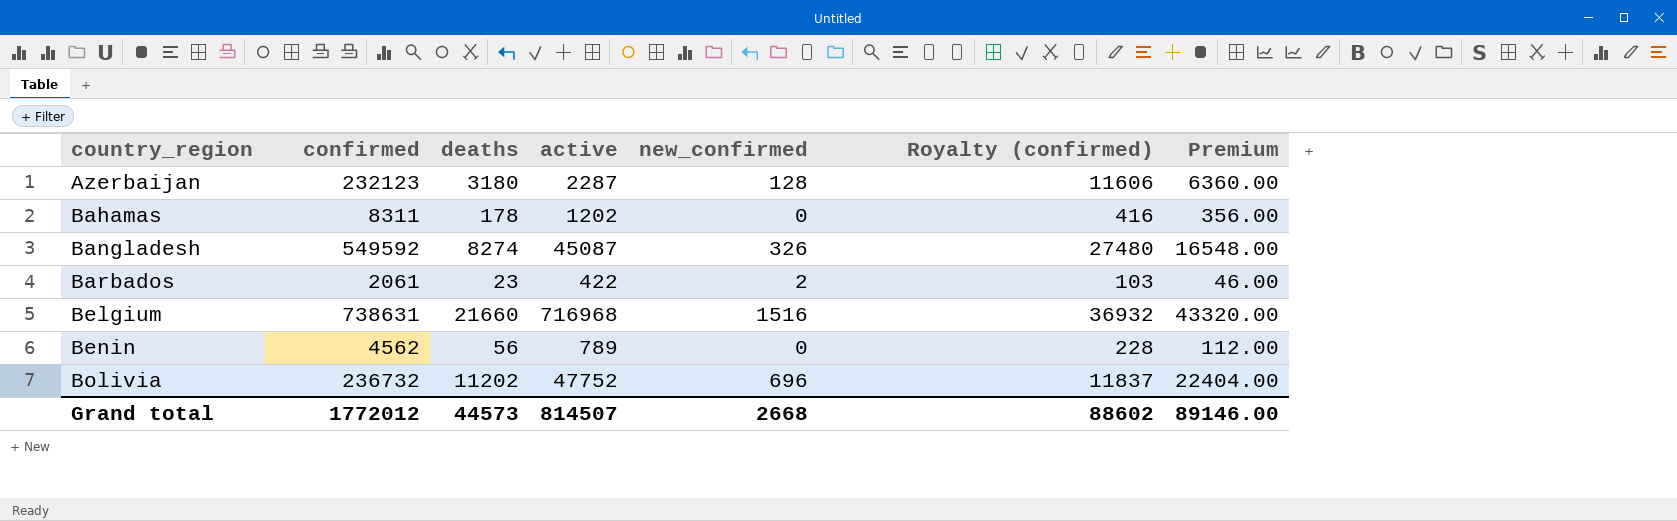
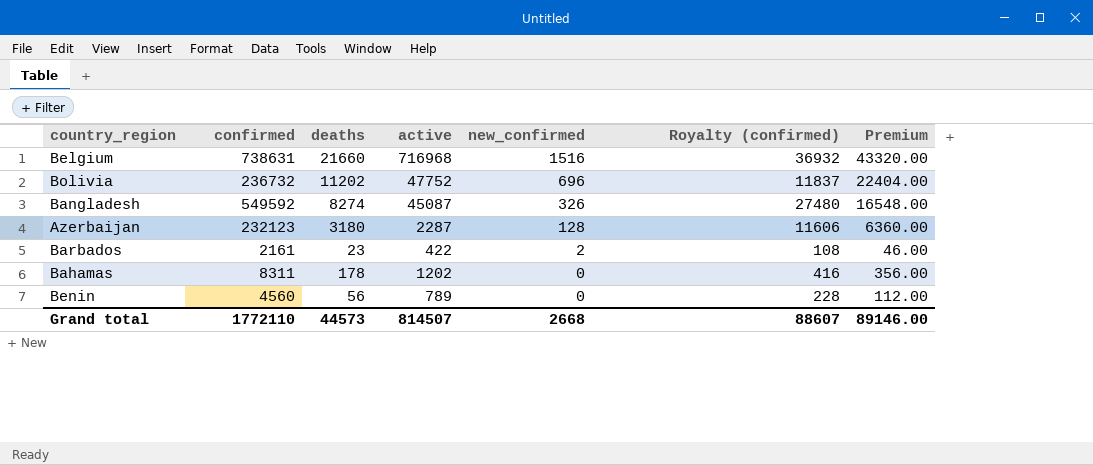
row order: country_region ascending -> new_confirmed descending
Barbados | confirmed: 2061 -> 2161
Barbados | Royalty (confirmed): 103 -> 108
Benin | confirmed: 4562 -> 4560
Grand total | confirmed: 1772012 -> 1772110
Grand total | Royalty (confirmed): 88602 -> 88607

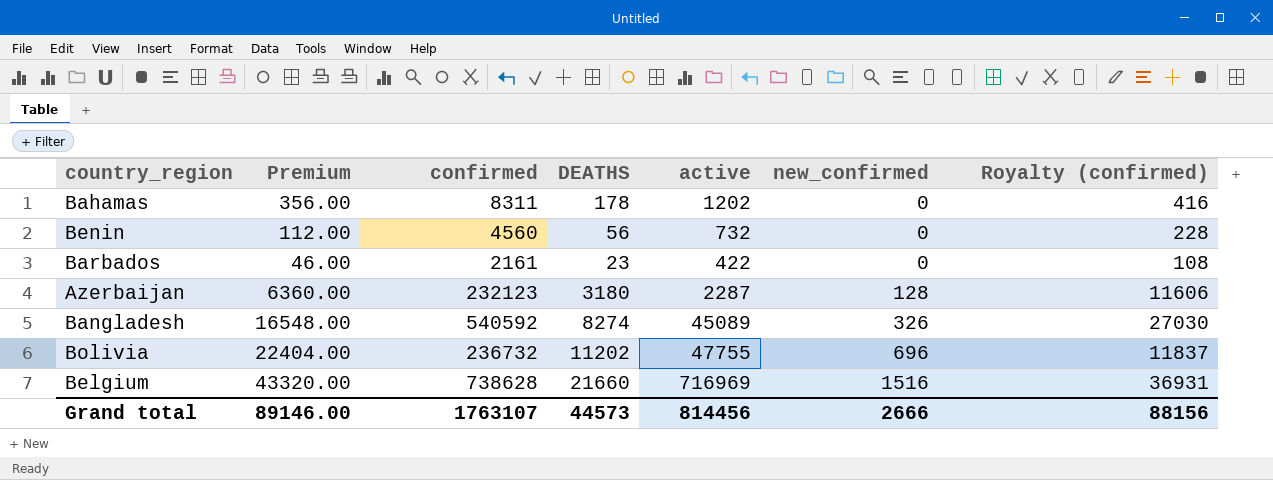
row order: new_confirmed descending -> new_confirmed ascending
column Premium | position: 7 -> 2
column name: deaths -> DEATHS
Benin | active: 789 -> 732
Barbados | new_confirmed: 2 -> 0
Bangladesh | confirmed: 549592 -> 540592
Bangladesh | active: 45087 -> 45089
Bangladesh | Royalty (confirmed): 27480 -> 27030
Bolivia | active: 47752 -> 47755
Belgium | confirmed: 738631 -> 738628
Belgium | active: 716968 -> 716969
Belgium | Royalty (confirmed): 36932 -> 36931
Grand total | confirmed: 1772110 -> 1763107
Grand total | active: 814507 -> 814456
Grand total | new_confirmed: 2668 -> 2666
Grand total | Royalty (confirmed): 88607 -> 88156

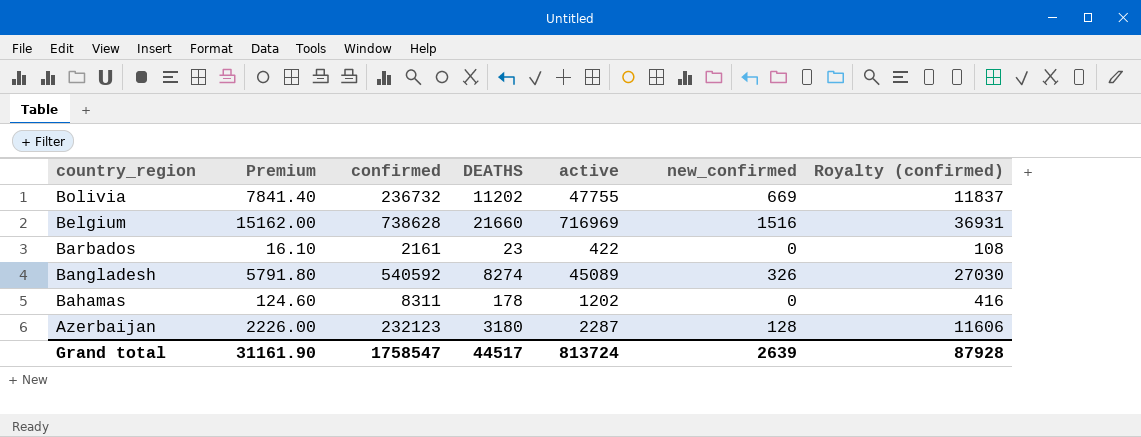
row order: new_confirmed ascending -> country_region descending
column Premium | formula: [DEATHS] * 2 -> [DEATHS] * 0.7
row Benin: 112.00 | 4560 | 56 | 732 | 0 | 228 -> none
Bolivia | new_confirmed: 696 -> 669
Grand total | Premium: 89146.00 -> 31161.90
Grand total | confirmed: 1763107 -> 1758547
Grand total | DEATHS: 44573 -> 44517
Grand total | active: 814456 -> 813724
Grand total | new_confirmed: 2666 -> 2639
Grand total | Royalty (confirmed): 88156 -> 87928

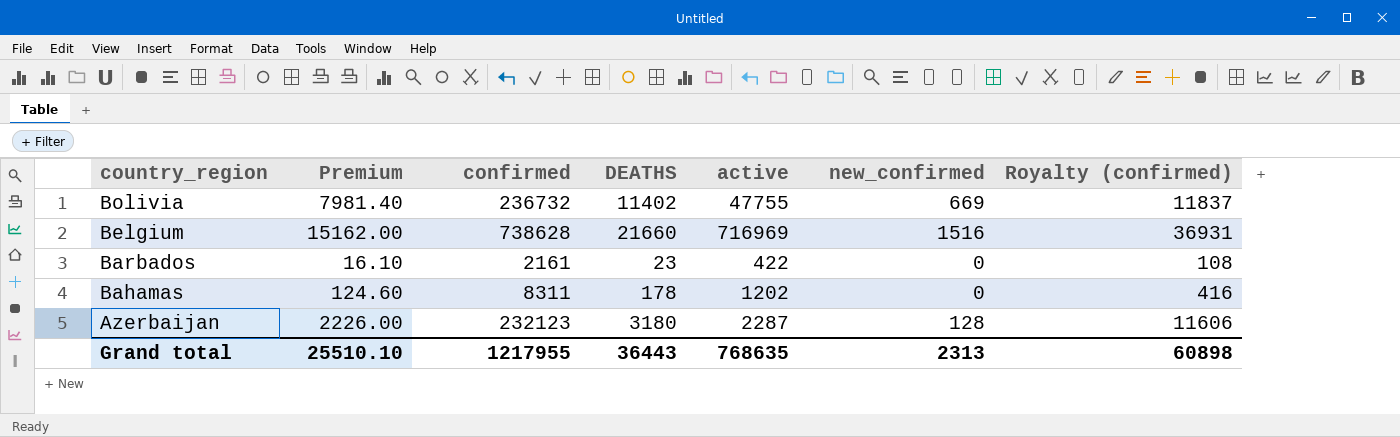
row Bangladesh: 5791.80 | 540592 | 8274 | 45089 | 326 | 27030 -> none
Bolivia | Premium: 7841.40 -> 7981.40
Bolivia | DEATHS: 11202 -> 11402
Grand total | Premium: 31161.90 -> 25510.10
Grand total | confirmed: 1758547 -> 1217955
Grand total | DEATHS: 44517 -> 36443
Grand total | active: 813724 -> 768635
Grand total | new_confirmed: 2639 -> 2313
Grand total | Royalty (confirmed): 87928 -> 60898

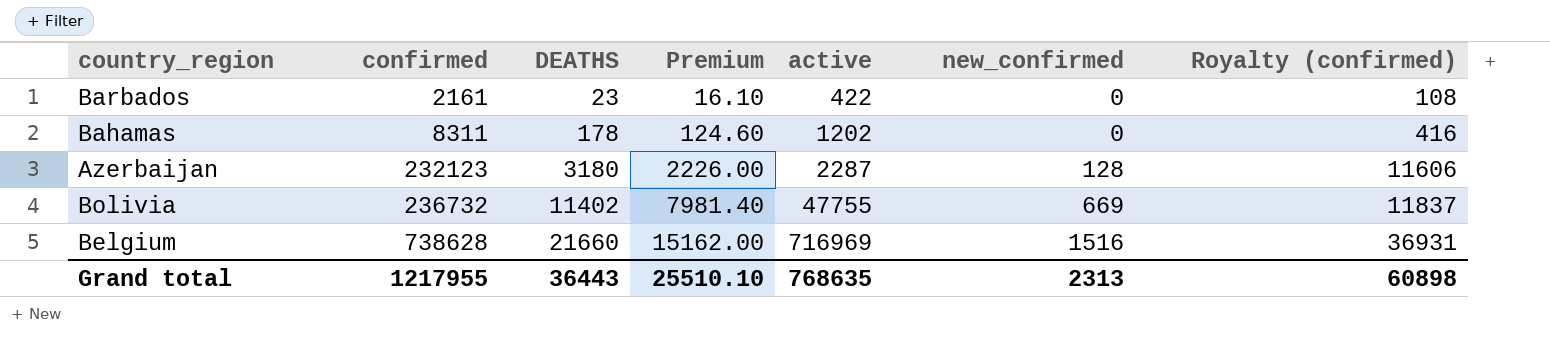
row order: country_region descending -> confirmed ascending
column Premium | position: 2 -> 4

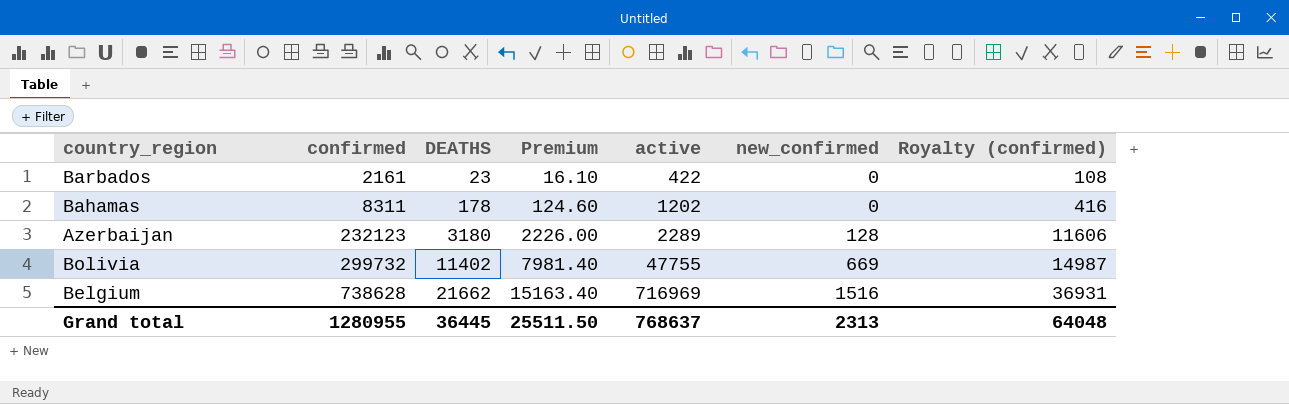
Azerbaijan | active: 2287 -> 2289
Bolivia | confirmed: 236732 -> 299732
Bolivia | Royalty (confirmed): 11837 -> 14987
Belgium | DEATHS: 21660 -> 21662
Belgium | Premium: 15162.00 -> 15163.40
Grand total | confirmed: 1217955 -> 1280955
Grand total | DEATHS: 36443 -> 36445
Grand total | Premium: 25510.10 -> 25511.50
Grand total | active: 768635 -> 768637
Grand total | Royalty (confirmed): 60898 -> 64048

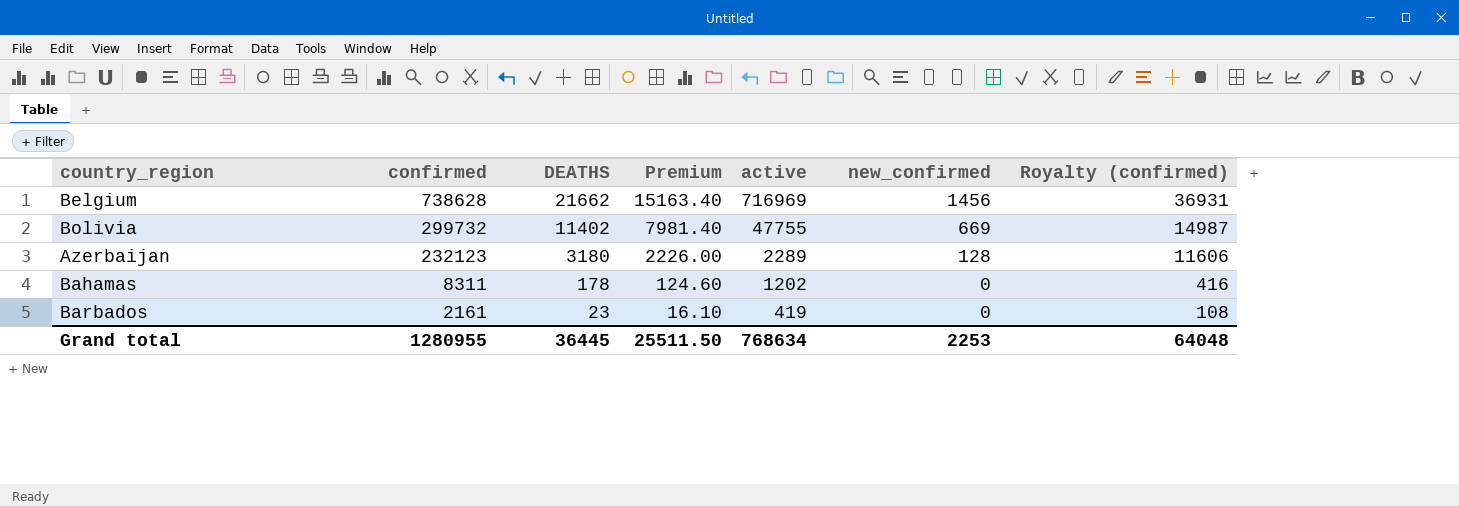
row order: confirmed ascending -> confirmed descending
Belgium | new_confirmed: 1516 -> 1456
Barbados | active: 422 -> 419
Grand total | active: 768637 -> 768634
Grand total | new_confirmed: 2313 -> 2253

